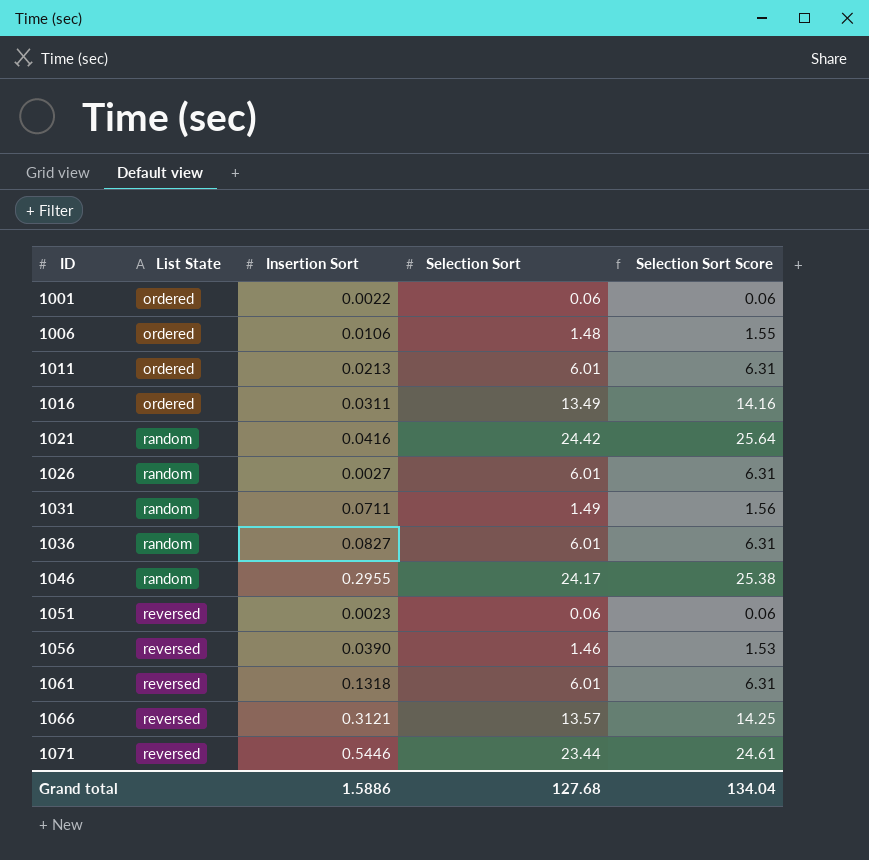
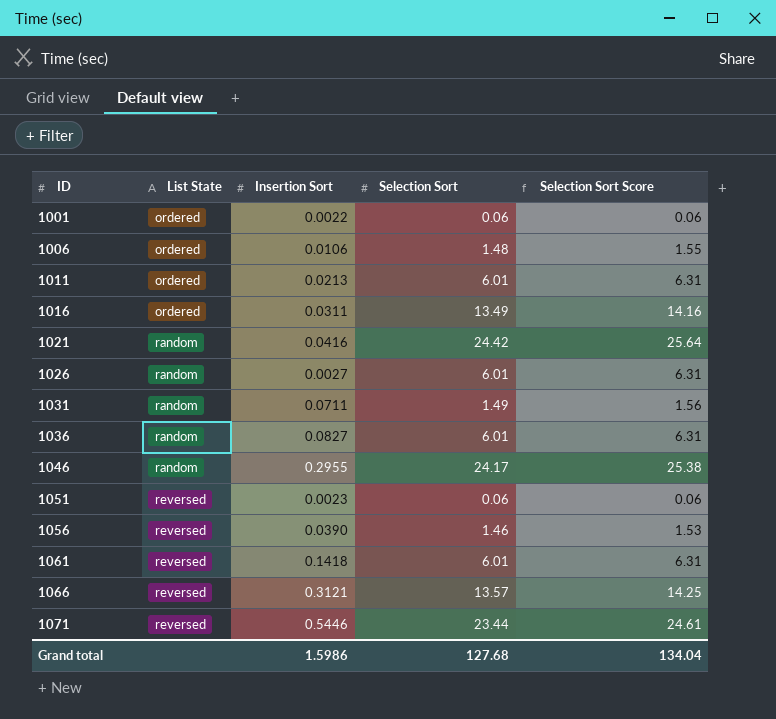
1061 | Insertion Sort: 0.1318 -> 0.1418
Grand total | Insertion Sort: 1.5886 -> 1.5986

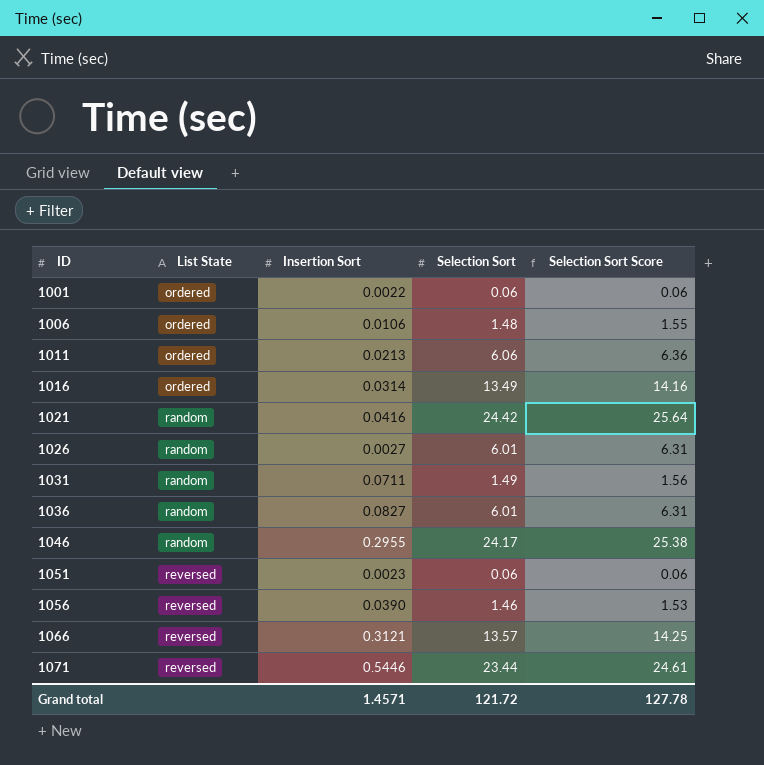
row 1061: reversed | 0.1418 | 6.01 | 6.31 -> none
1011 | Selection Sort: 6.01 -> 6.06
1011 | Selection Sort Score: 6.31 -> 6.36
1016 | Insertion Sort: 0.0311 -> 0.0314
Grand total | Insertion Sort: 1.5986 -> 1.4571
Grand total | Selection Sort: 127.68 -> 121.72
Grand total | Selection Sort Score: 134.04 -> 127.78

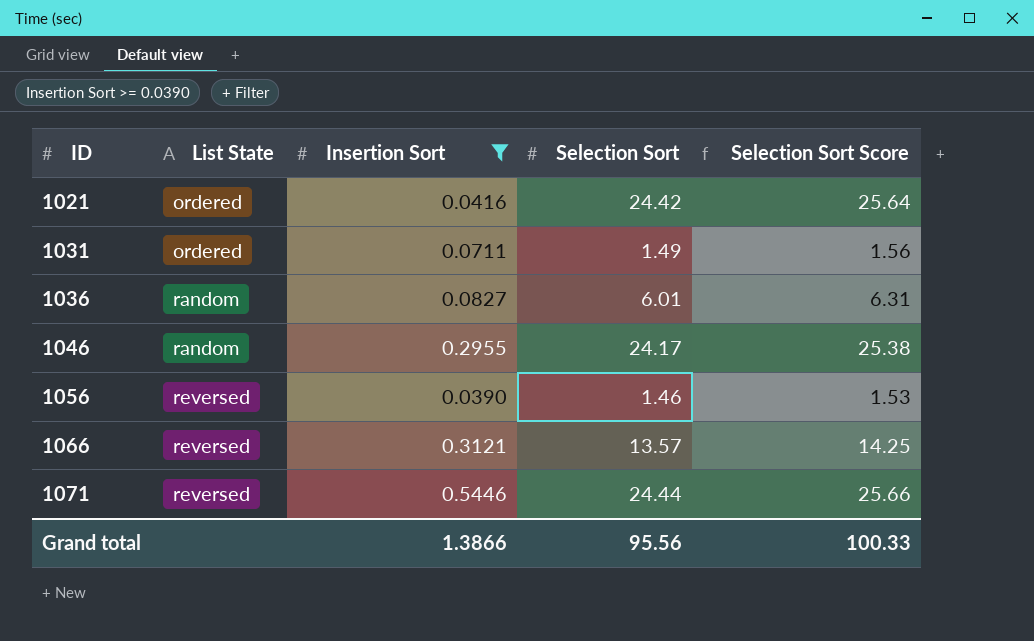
filter: none -> Insertion Sort >= 0.0390
1021 | List State: random -> ordered
1031 | List State: random -> ordered
1071 | Selection Sort: 23.44 -> 24.44
1071 | Selection Sort Score: 24.61 -> 25.66
Grand total | Insertion Sort: 1.4571 -> 1.3866
Grand total | Selection Sort: 121.72 -> 95.56
Grand total | Selection Sort Score: 127.78 -> 100.33

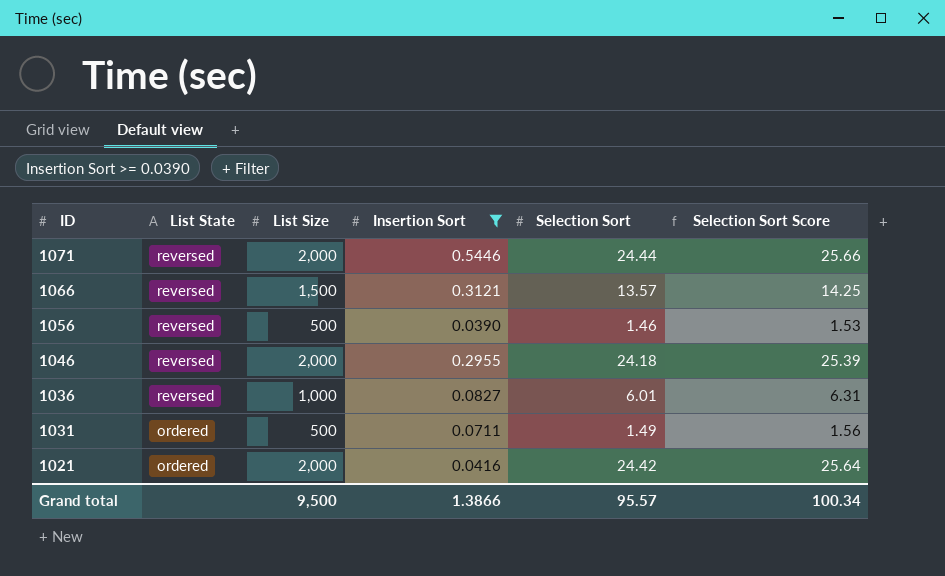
row order: ID ascending -> ID descending
column List Size | position: none -> 3
1046 | List State: random -> reversed
1046 | Selection Sort: 24.17 -> 24.18
1046 | Selection Sort Score: 25.38 -> 25.39
1036 | List State: random -> reversed
Grand total | Selection Sort: 95.56 -> 95.57
Grand total | Selection Sort Score: 100.33 -> 100.34

